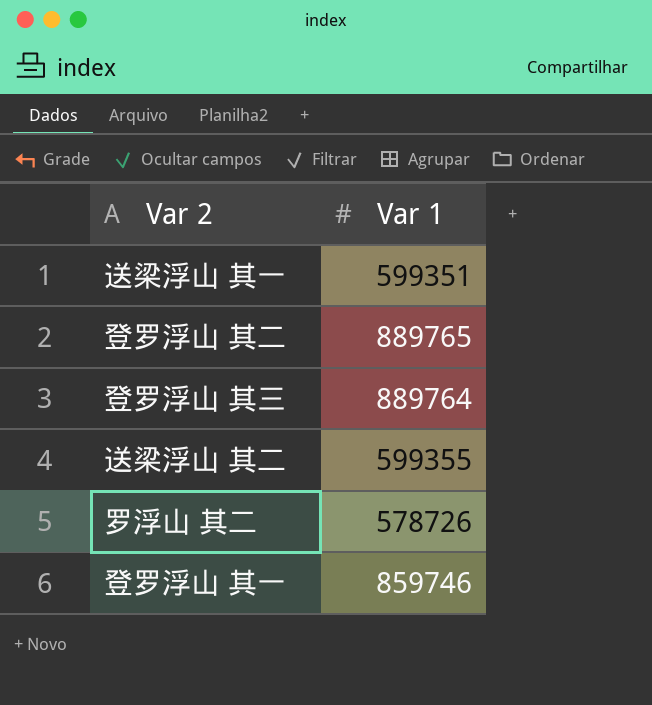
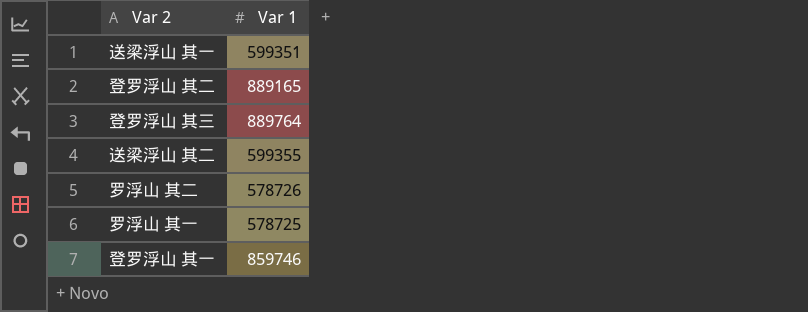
登罗浮山 其二 | Var 1: 889765 -> 889165
row 罗浮山 其一: none -> 578725

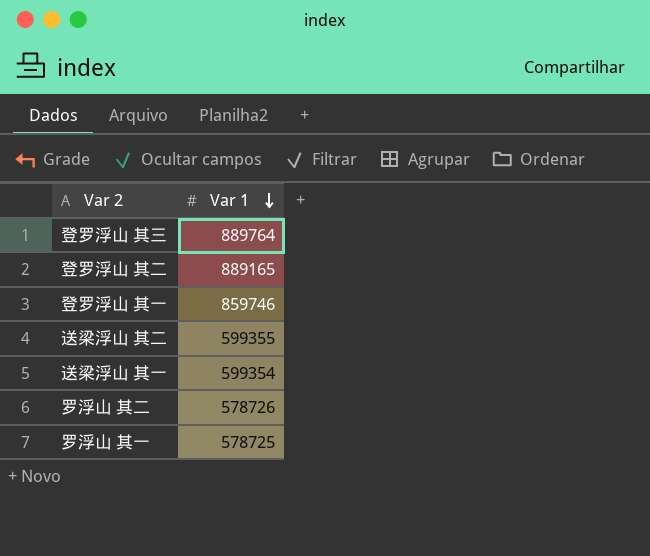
row order: none -> Var 1 descending
送梁浮山 其一 | Var 1: 599351 -> 599354

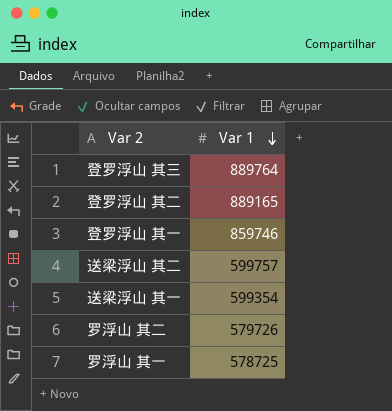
送梁浮山 其二 | Var 1: 599355 -> 599757
罗浮山 其二 | Var 1: 578726 -> 579726

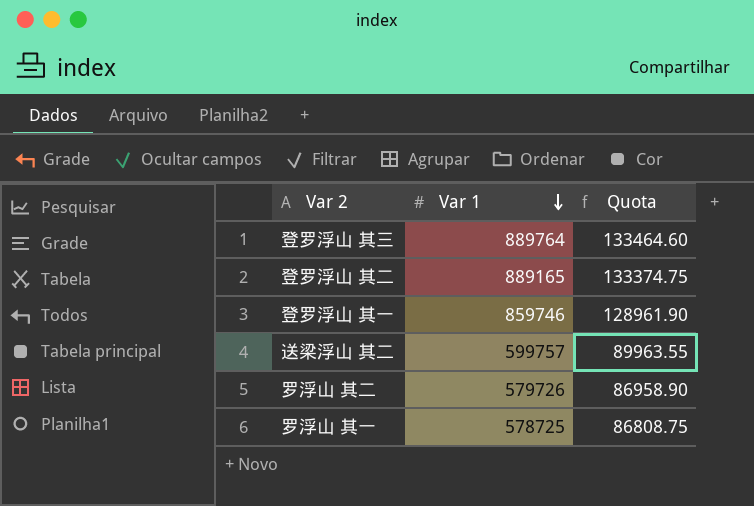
column Quota | formula: none -> [Var 1] * 0.15
row 送梁浮山 其一: 599354 -> none

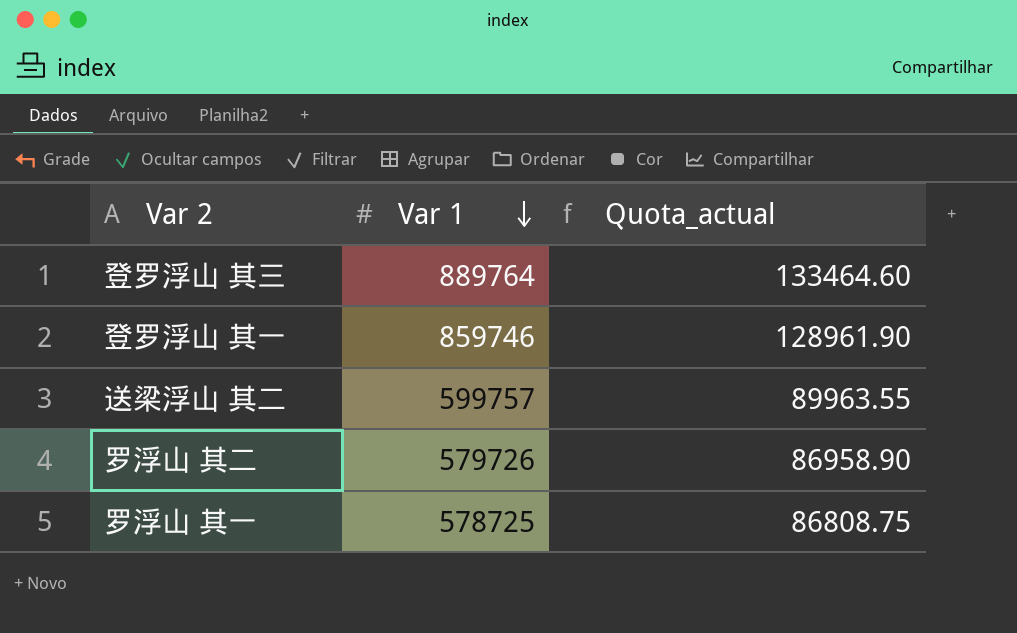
column name: Quota -> Quota_actual
row 登罗浮山 其二: 889165 | 133374.75 -> none

